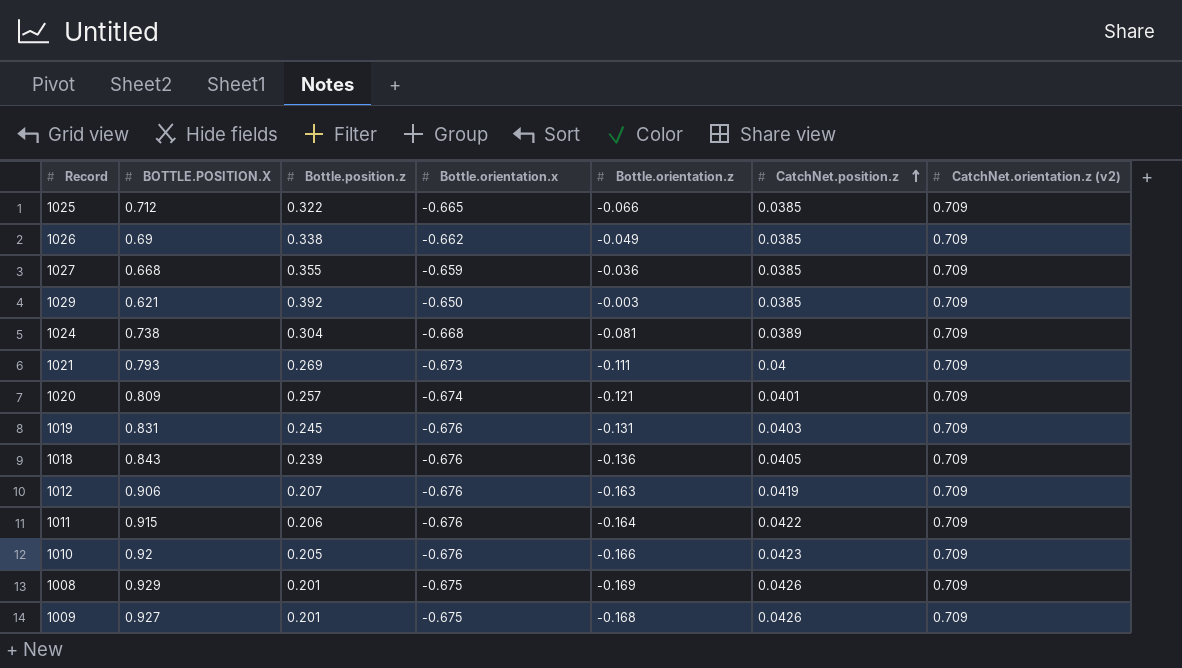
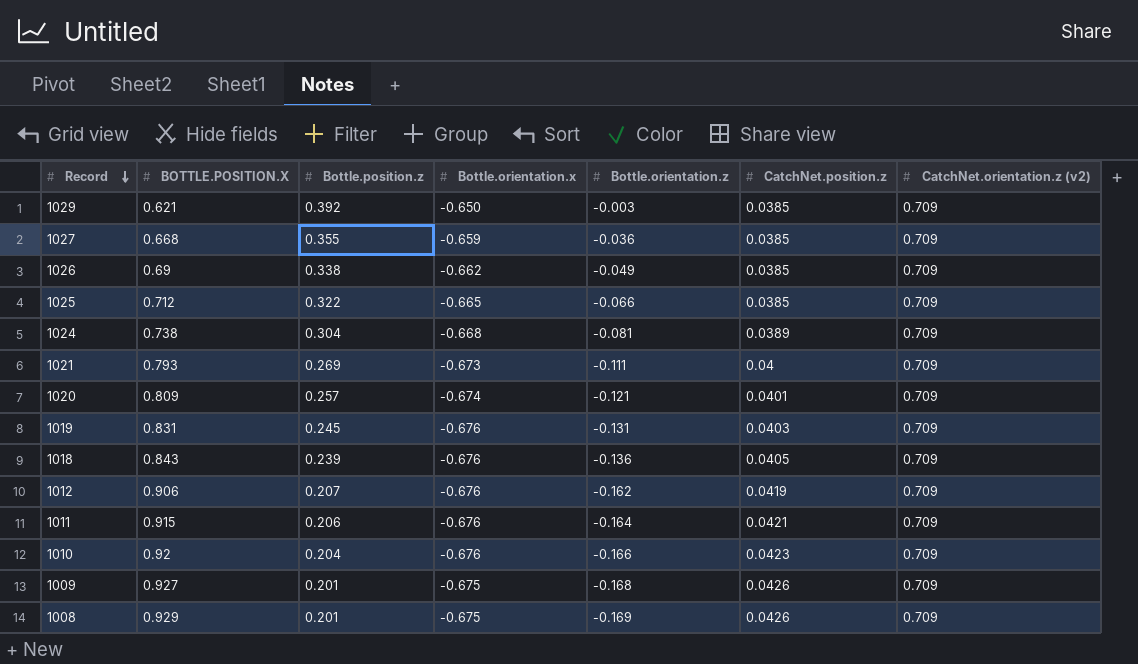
row order: CatchNet.position.z ascending -> Record descending
1012 | Bottle.orientation.z: -0.163 -> -0.162
1011 | CatchNet.position.z: 0.0422 -> 0.0421
1010 | Bottle.position.z: 0.205 -> 0.204

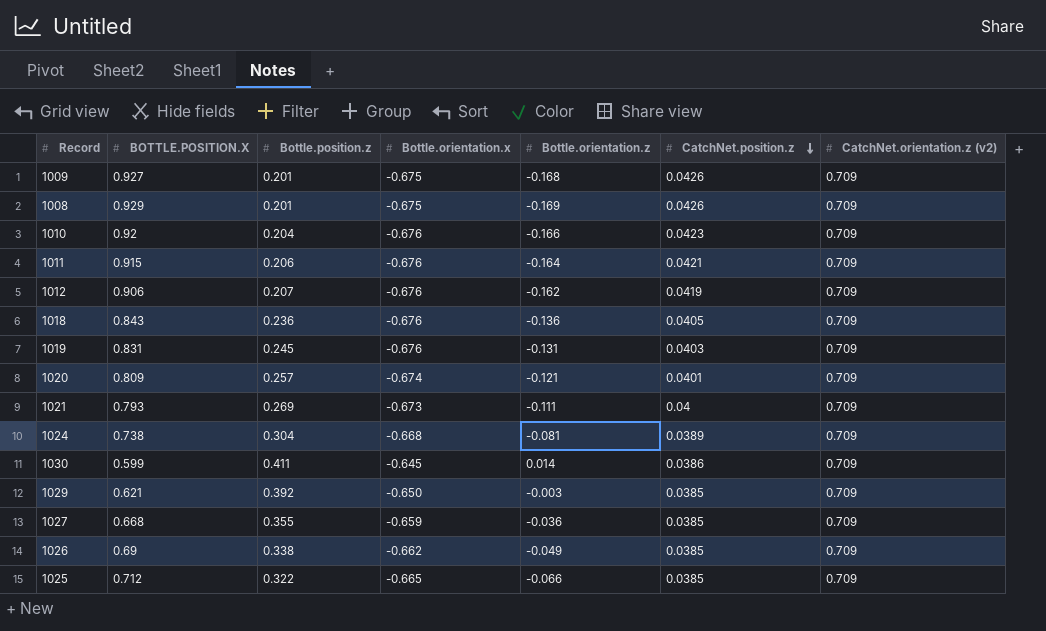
row order: Record descending -> CatchNet.position.z descending
1018 | Bottle.position.z: 0.239 -> 0.236
row 1030: none -> 0.599 | 0.411 | -0.645 | 0.014 | 0.0386 | 0.709

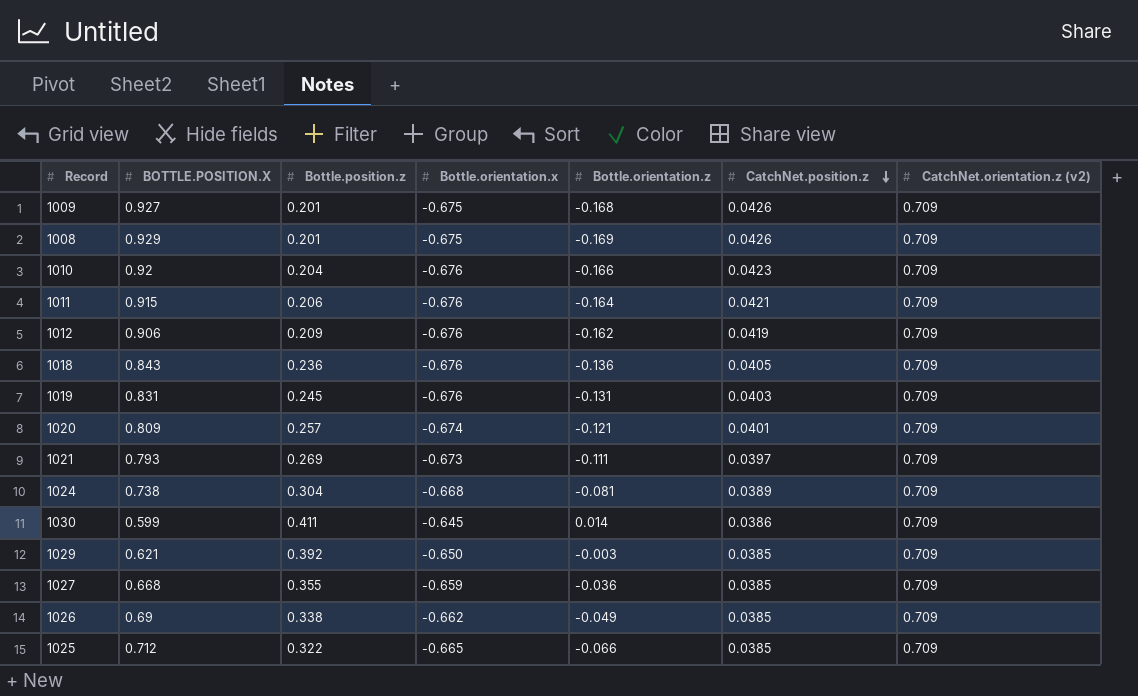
1012 | Bottle.position.z: 0.207 -> 0.209
1021 | CatchNet.position.z: 0.04 -> 0.0397

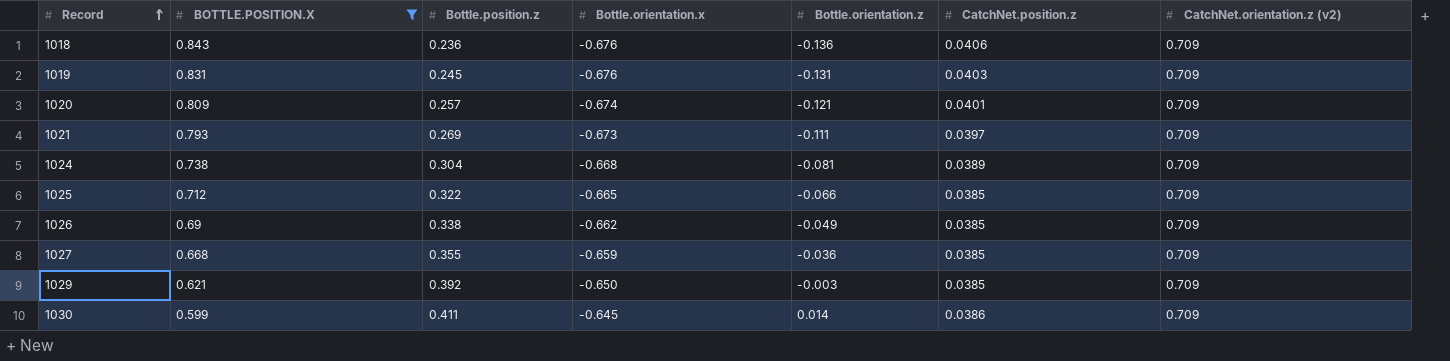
filter: none -> BOTTLE.POSITION.X <= 0.843
row order: CatchNet.position.z descending -> Record ascending
1018 | CatchNet.position.z: 0.0405 -> 0.0406

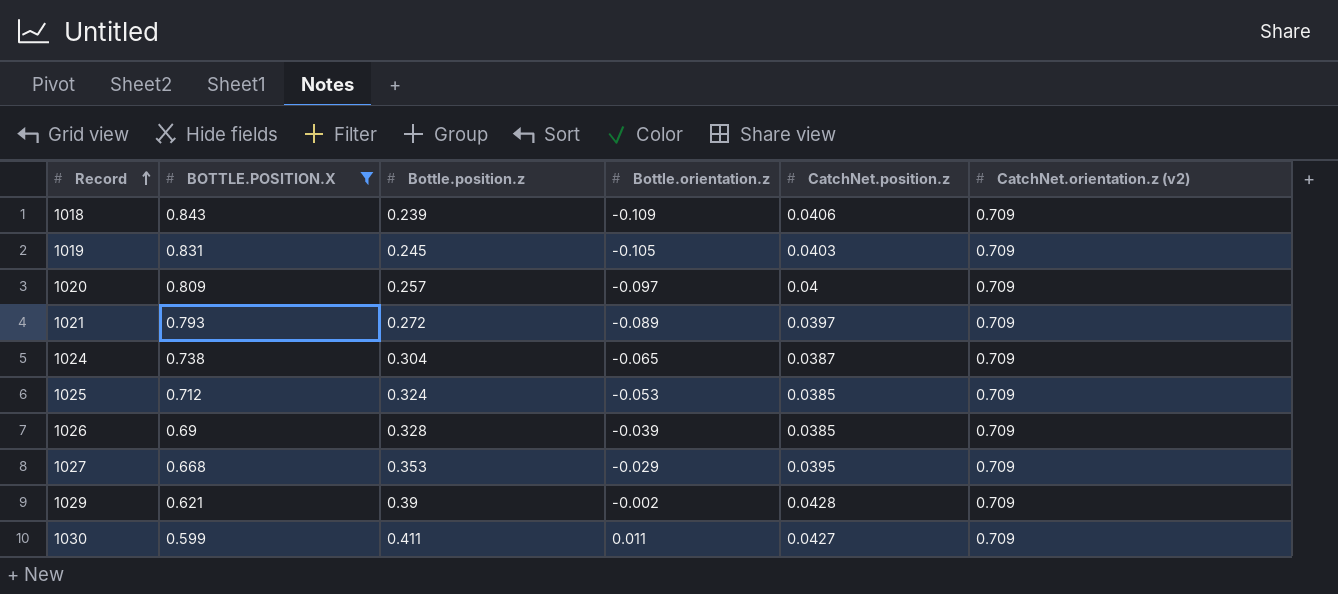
column Bottle.orientation.x | position: 4 -> none
1018 | Bottle.position.z: 0.236 -> 0.239
1018 | Bottle.orientation.z: -0.136 -> -0.109
1019 | Bottle.orientation.z: -0.131 -> -0.105
1020 | Bottle.orientation.z: -0.121 -> -0.097
1020 | CatchNet.position.z: 0.0401 -> 0.04
1021 | Bottle.position.z: 0.269 -> 0.272
1021 | Bottle.orientation.z: -0.111 -> -0.089
1024 | Bottle.orientation.z: -0.081 -> -0.065
1024 | CatchNet.position.z: 0.0389 -> 0.0387
1025 | Bottle.position.z: 0.322 -> 0.324
1025 | Bottle.orientation.z: -0.066 -> -0.053
1026 | Bottle.position.z: 0.338 -> 0.328
1026 | Bottle.orientation.z: -0.049 -> -0.039
1027 | Bottle.position.z: 0.355 -> 0.353
1027 | Bottle.orientation.z: -0.036 -> -0.029
1027 | CatchNet.position.z: 0.0385 -> 0.0395
1029 | Bottle.position.z: 0.392 -> 0.39
1029 | Bottle.orientation.z: -0.003 -> -0.002
1029 | CatchNet.position.z: 0.0385 -> 0.0428
1030 | Bottle.orientation.z: 0.014 -> 0.011
1030 | CatchNet.position.z: 0.0386 -> 0.0427

